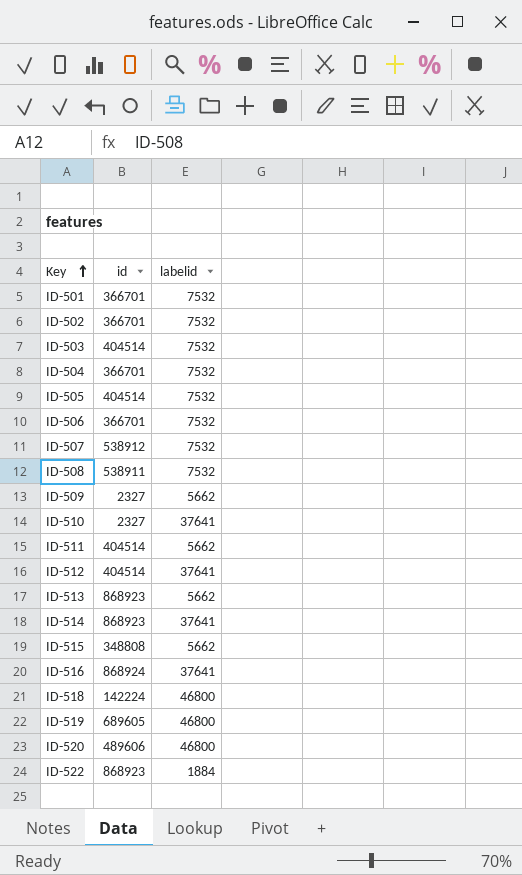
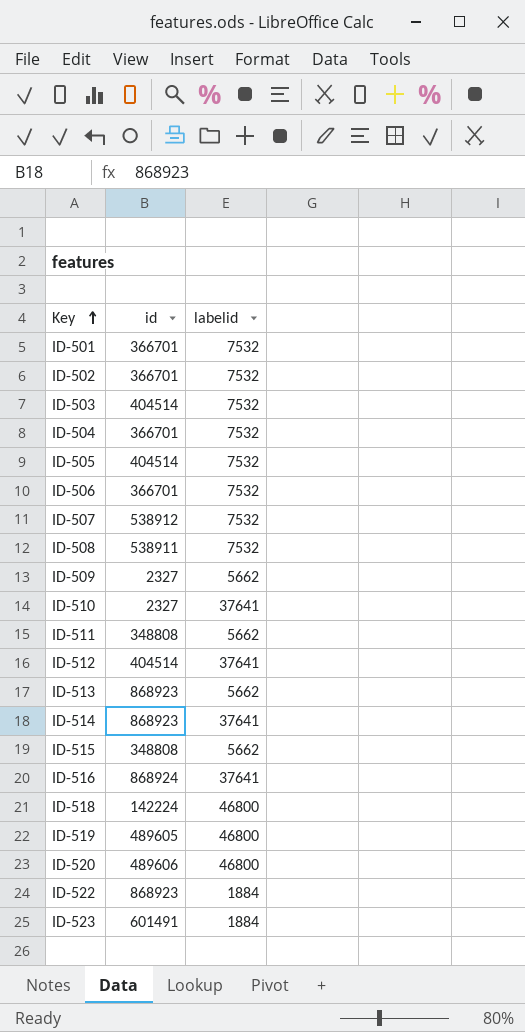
ID-511 | id: 404514 -> 348808
ID-519 | id: 689605 -> 489605
row ID-523: none -> 601491 | 1884

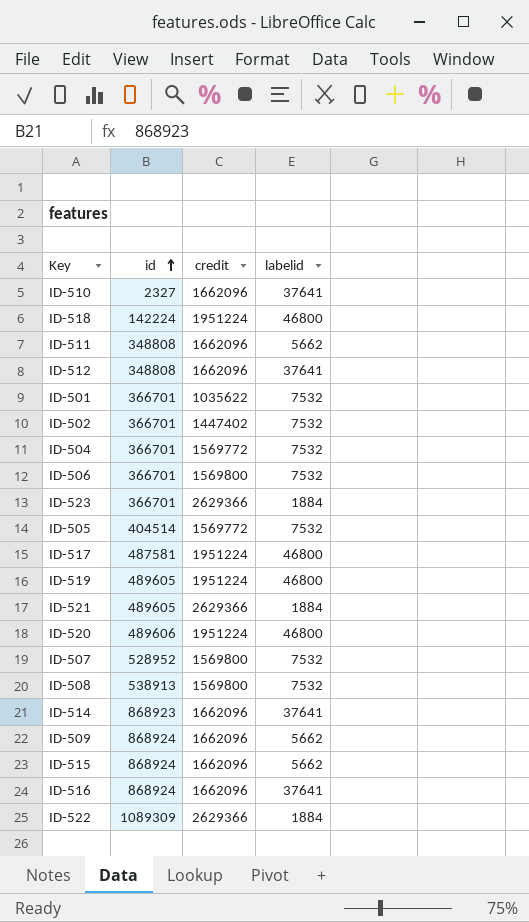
row order: Key ascending -> id ascending
column credit | position: none -> 3
row ID-503: 404514 | 7532 -> none
row ID-513: 868923 | 5662 -> none
ID-512 | id: 404514 -> 348808
ID-523 | id: 601491 -> 366701
row ID-517: none -> 487581 | 1951224 | 46800
row ID-521: none -> 489605 | 2629366 | 1884
ID-507 | id: 538912 -> 528952
ID-508 | id: 538911 -> 538913
ID-509 | id: 2327 -> 868924
ID-515 | id: 348808 -> 868924
ID-522 | id: 868923 -> 1089309

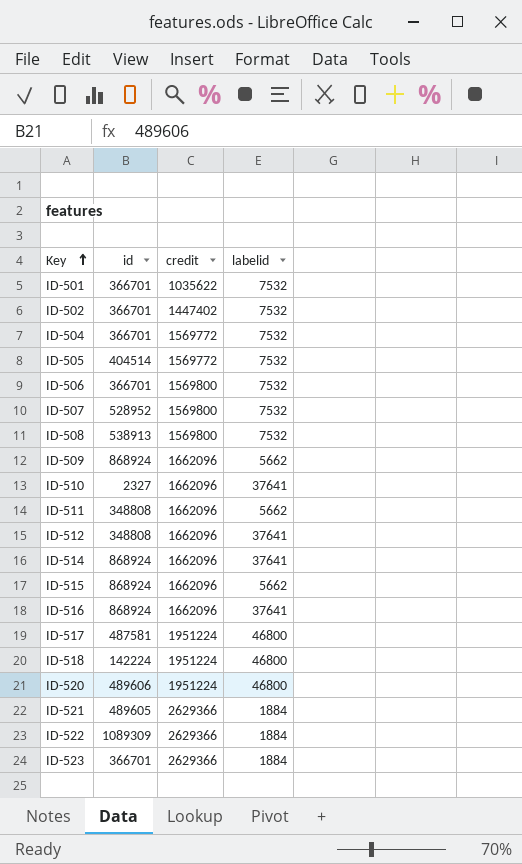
row order: id ascending -> Key ascending
row ID-519: 489605 | 1951224 | 46800 -> none
ID-514 | id: 868923 -> 868924

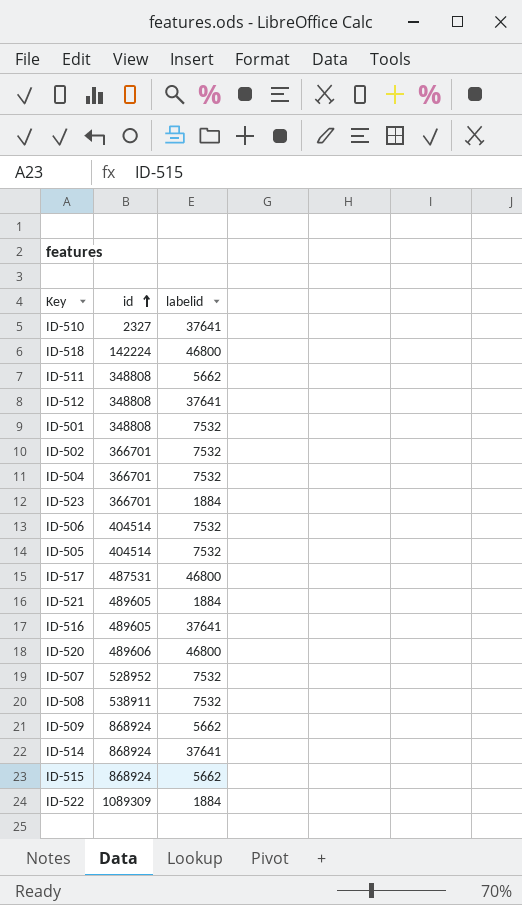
row order: Key ascending -> id ascending
column credit | position: 3 -> none
ID-501 | id: 366701 -> 348808
ID-506 | id: 366701 -> 404514
ID-517 | id: 487581 -> 487531
ID-516 | id: 868924 -> 489605
ID-508 | id: 538913 -> 538911

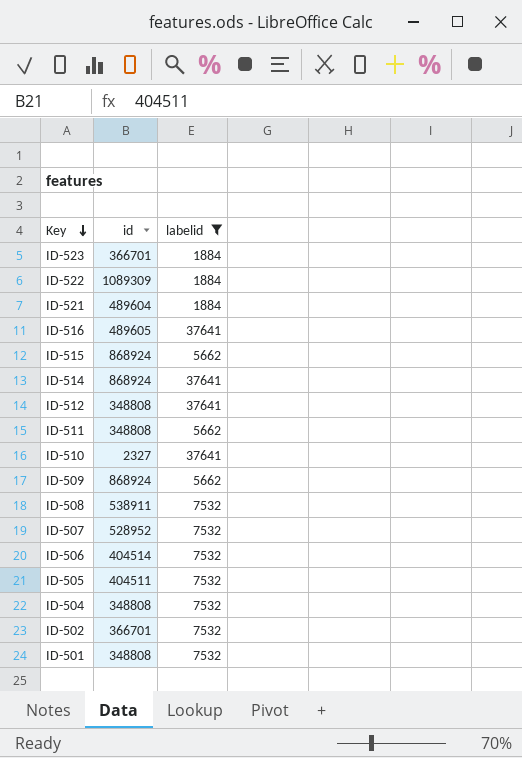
filter: none -> labelid != 46800
row order: id ascending -> Key descending
ID-521 | id: 489605 -> 489604
ID-505 | id: 404514 -> 404511
ID-504 | id: 366701 -> 348808

